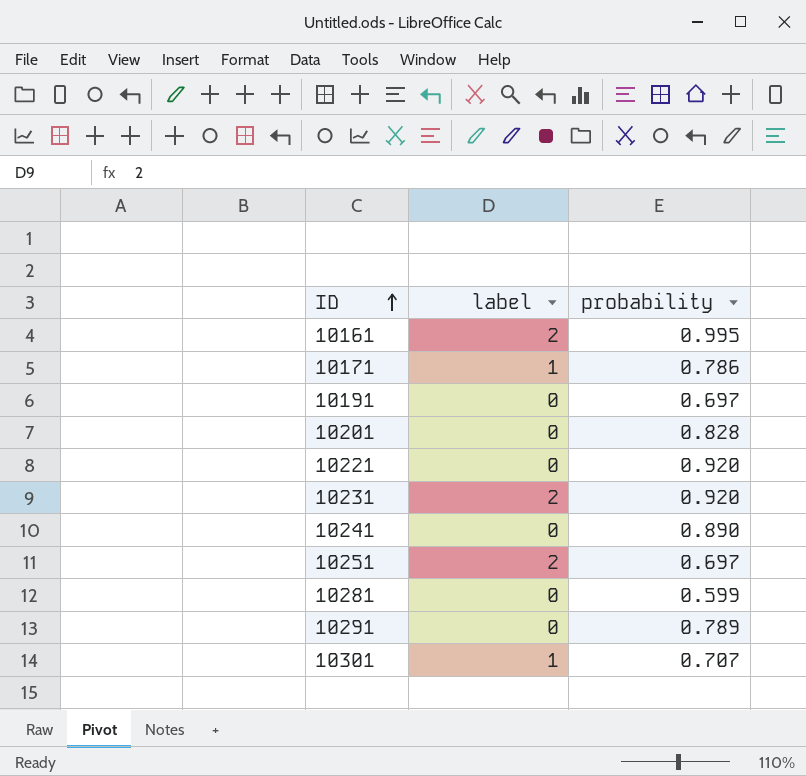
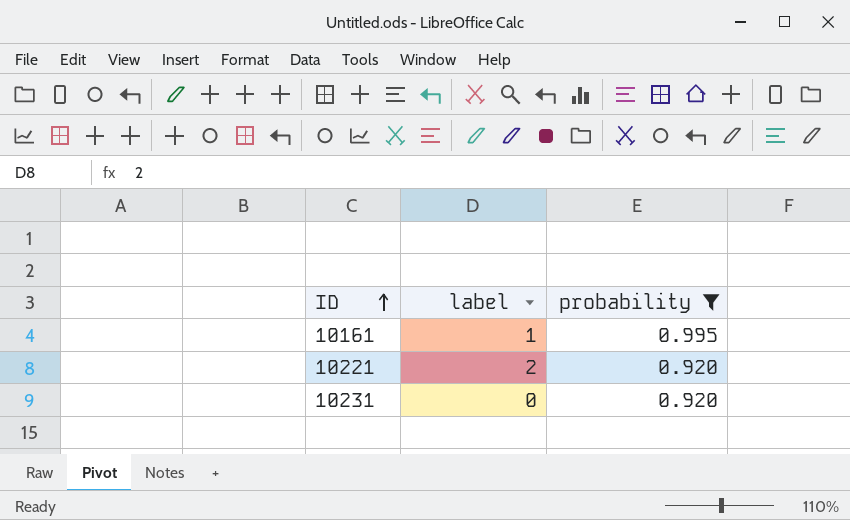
filter: none -> probability >= 0.920
10161 | label: 2 -> 1
10221 | label: 0 -> 2
10231 | label: 2 -> 0

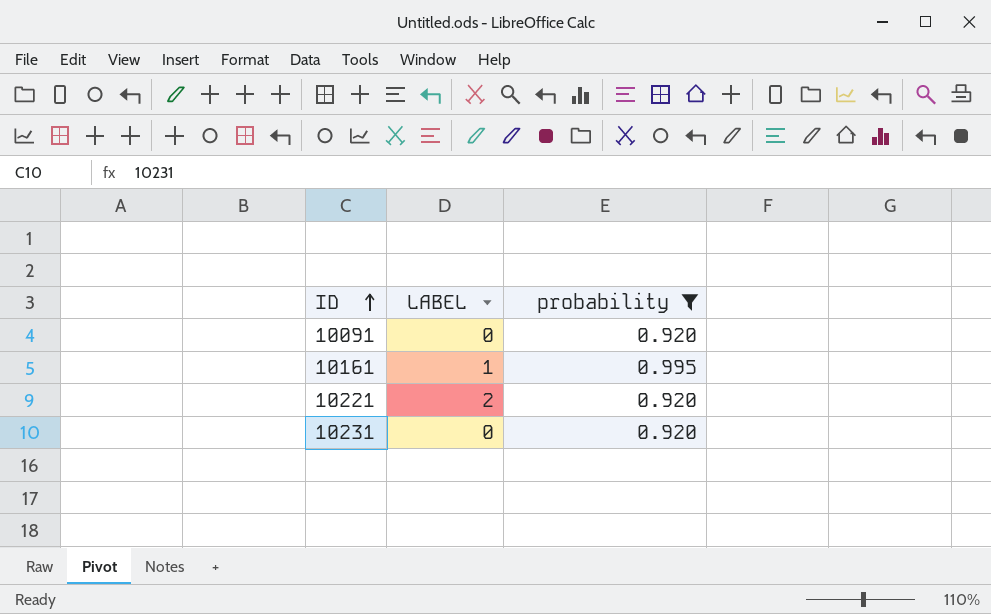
column name: label -> LABEL
row 10091: none -> 0 | 0.920

